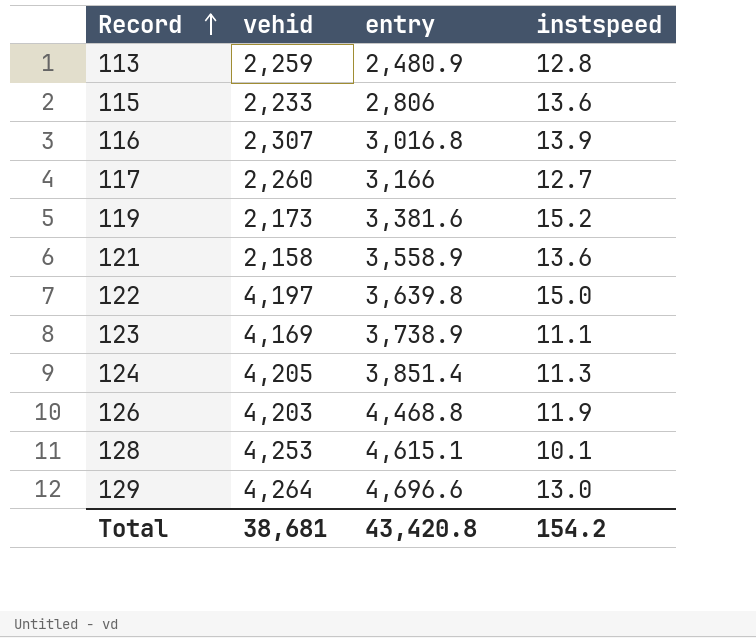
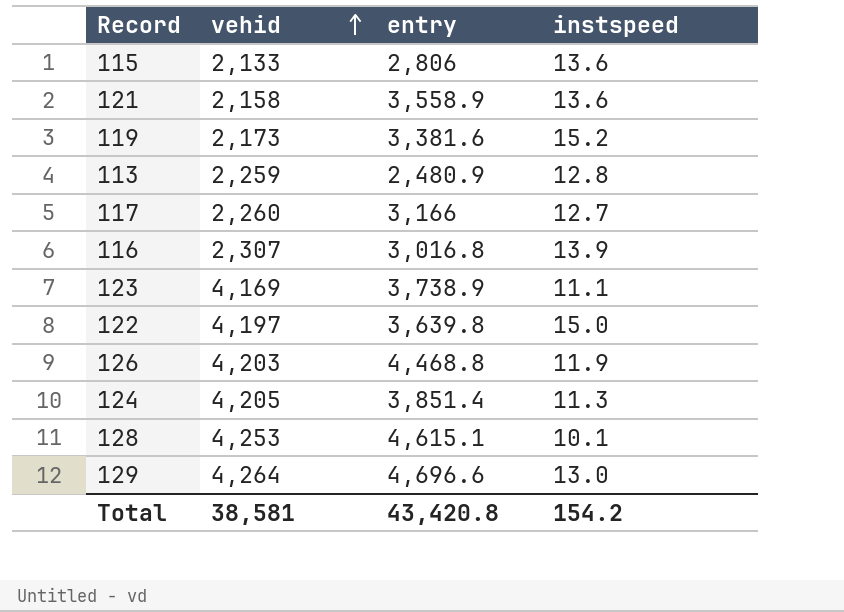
row order: Record ascending -> vehid ascending
115 | vehid: 2,233 -> 2,133
Total | vehid: 38,681 -> 38,581

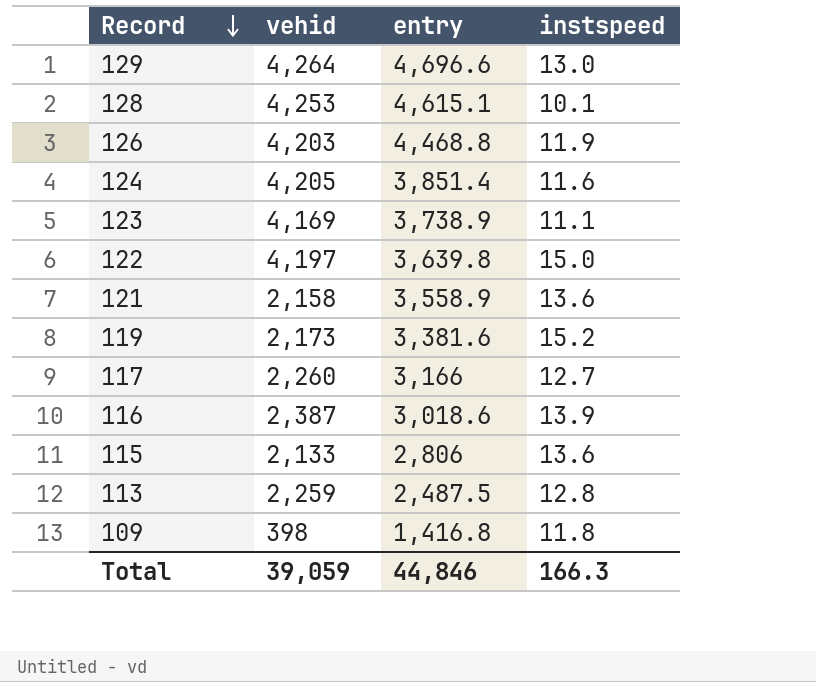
row order: vehid ascending -> Record descending
124 | instspeed: 11.3 -> 11.6
116 | vehid: 2,307 -> 2,387
116 | entry: 3,016.8 -> 3,018.6
113 | entry: 2,480.9 -> 2,487.5
row 109: none -> 398 | 1,416.8 | 11.8
Total | vehid: 38,581 -> 39,059
Total | entry: 43,420.8 -> 44,846
Total | instspeed: 154.2 -> 166.3

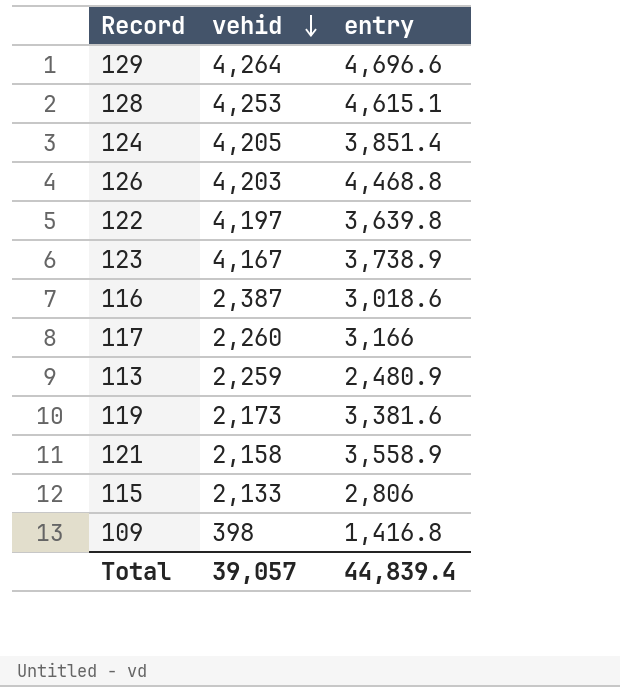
row order: Record descending -> vehid descending
column instspeed | position: 4 -> none
123 | vehid: 4,169 -> 4,167
113 | entry: 2,487.5 -> 2,480.9
Total | vehid: 39,059 -> 39,057
Total | entry: 44,846 -> 44,839.4

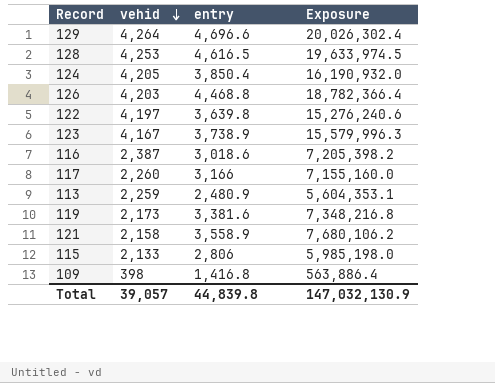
column Exposure | formula: none -> [vehid] * [entry]
128 | entry: 4,615.1 -> 4,616.5
124 | entry: 3,851.4 -> 3,850.4
Total | entry: 44,839.4 -> 44,839.8

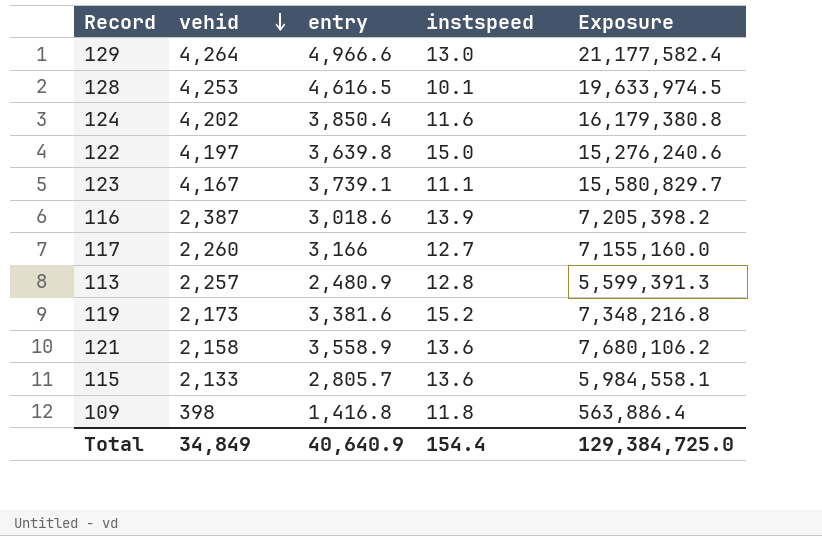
column instspeed | position: none -> 4
row 126: 4,203 | 4,468.8 | 18,782,366.4 -> none
129 | entry: 4,696.6 -> 4,966.6
129 | Exposure: 20,026,302.4 -> 21,177,582.4
124 | vehid: 4,205 -> 4,202
124 | Exposure: 16,190,932.0 -> 16,179,380.8
123 | entry: 3,738.9 -> 3,739.1
123 | Exposure: 15,579,996.3 -> 15,580,829.7
113 | vehid: 2,259 -> 2,257
113 | Exposure: 5,604,353.1 -> 5,599,391.3
115 | entry: 2,806 -> 2,805.7
115 | Exposure: 5,985,198.0 -> 5,984,558.1
Total | vehid: 39,057 -> 34,849
Total | entry: 44,839.8 -> 40,640.9
Total | Exposure: 147,032,130.9 -> 129,384,725.0

